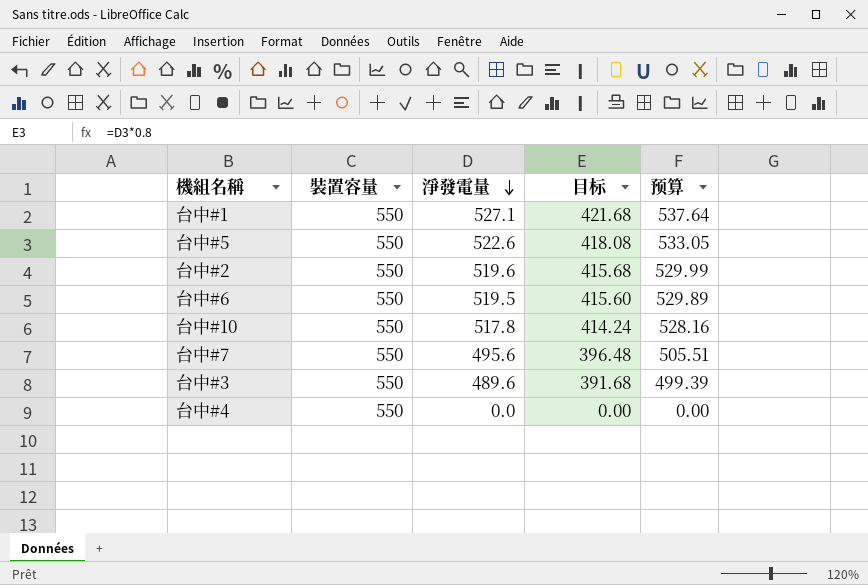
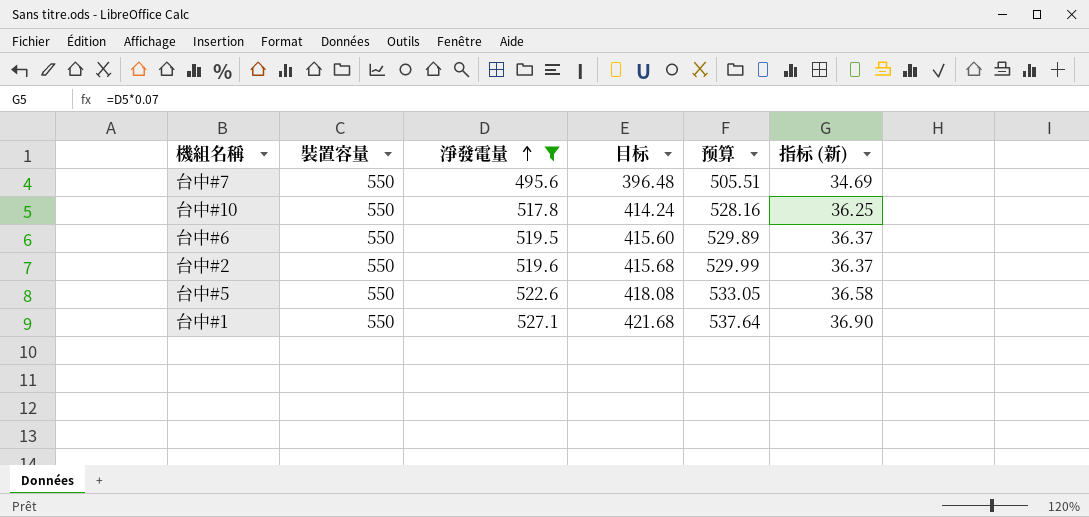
filter: none -> 淨發電量 >= 495.6
row order: 淨發電量 descending -> 淨發電量 ascending
column 指标 (新) | formula: none -> [淨發電量] * 0.07

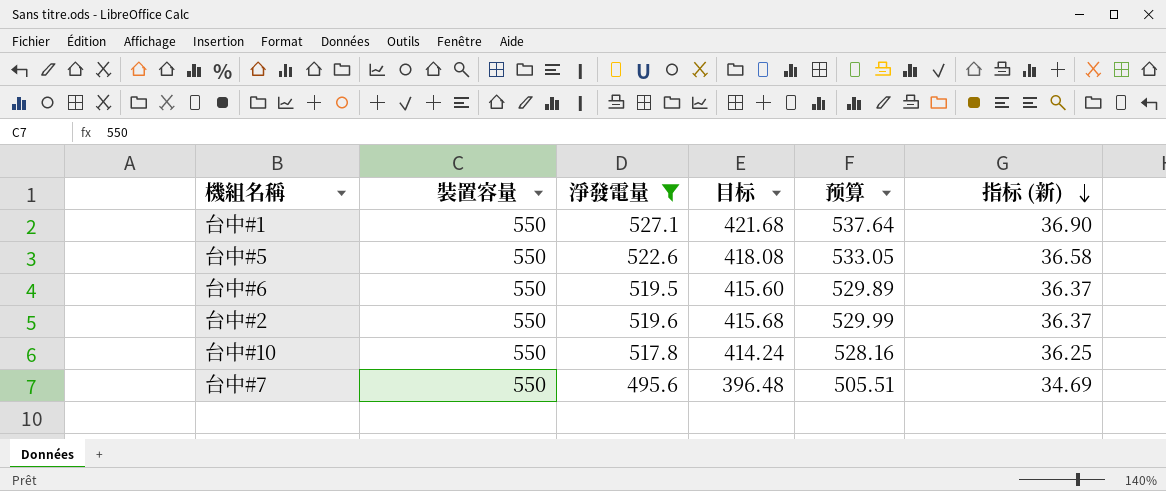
row order: 淨發電量 ascending -> 指标 (新) descending

